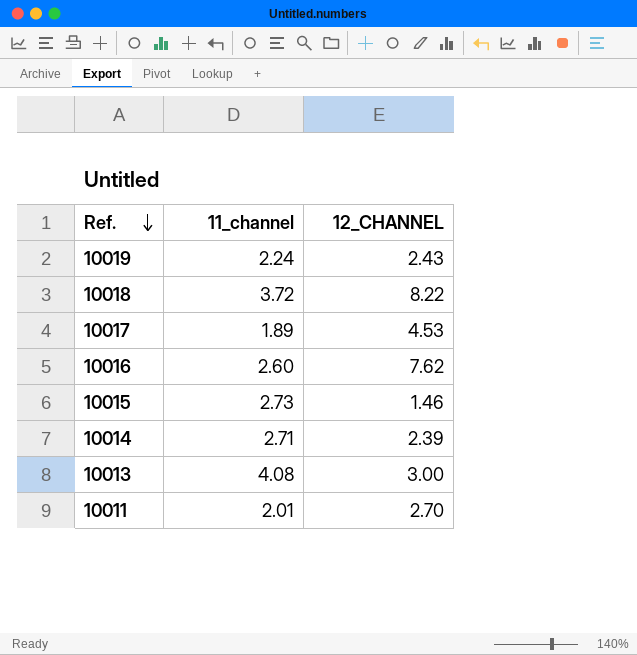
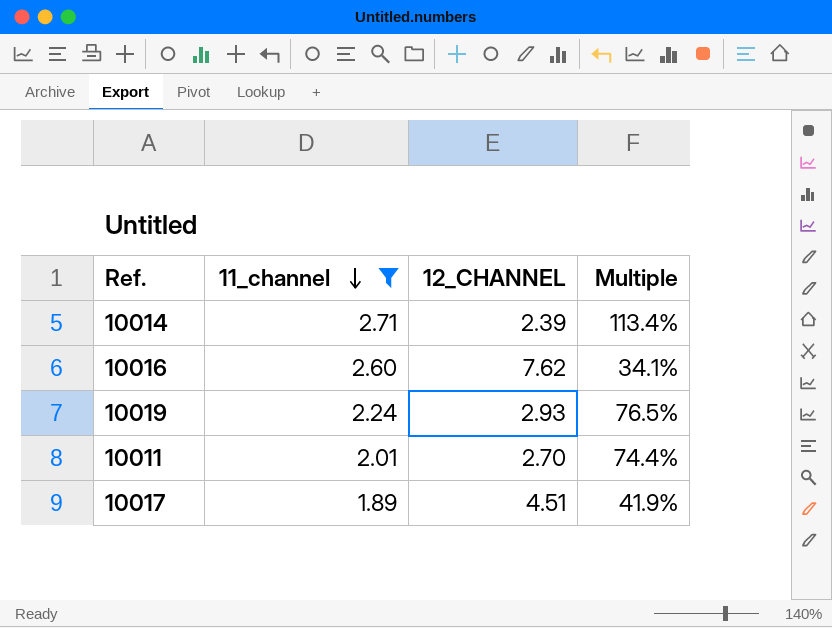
filter: none -> 11_channel <= 2.71
row order: Ref. descending -> 11_channel descending
column Multiple | formula: none -> [11_channel] / [12_CHANNEL]
10019 | 12_CHANNEL: 2.43 -> 2.93
10017 | 12_CHANNEL: 4.53 -> 4.51

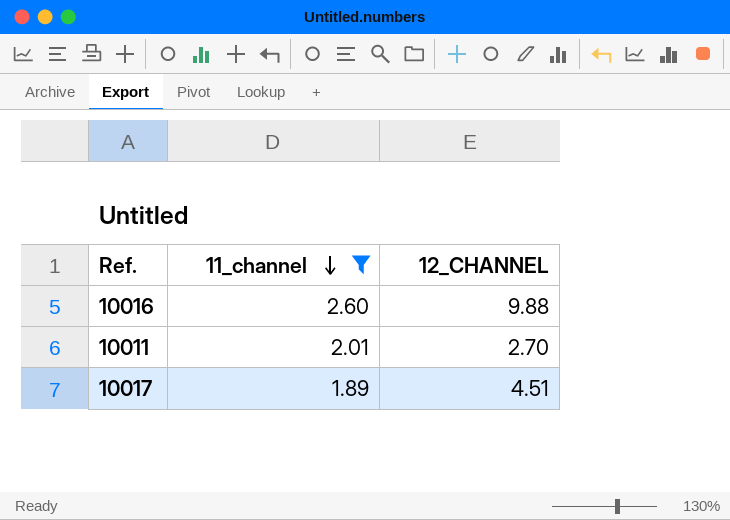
column Multiple | formula: [11_channel] / [12_CHANNEL] -> none
row 10014: 2.71 | 2.39 | 113.4% -> none
row 10019: 2.24 | 2.93 | 76.5% -> none
10016 | 12_CHANNEL: 7.62 -> 9.88

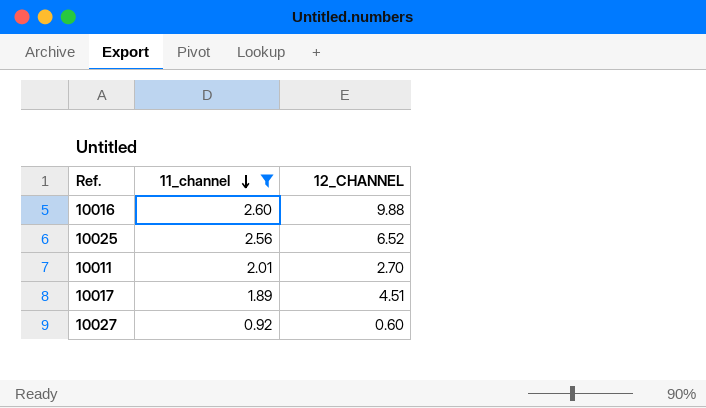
row 10025: none -> 2.56 | 6.52
row 10027: none -> 0.92 | 0.60

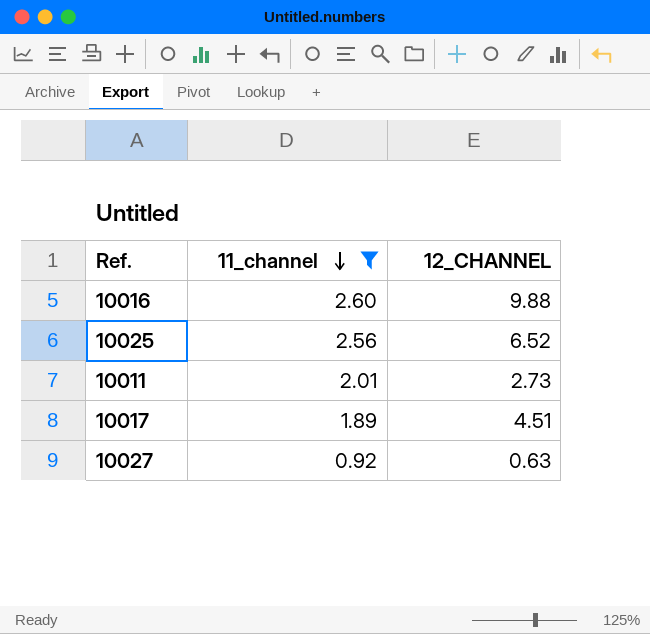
10011 | 12_CHANNEL: 2.70 -> 2.73
10027 | 12_CHANNEL: 0.60 -> 0.63

